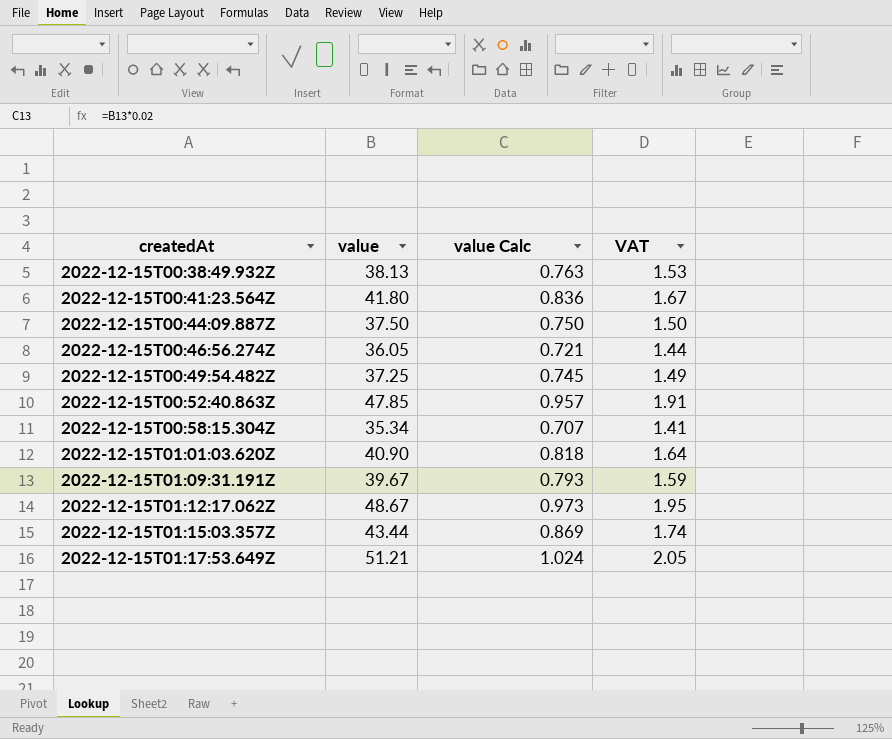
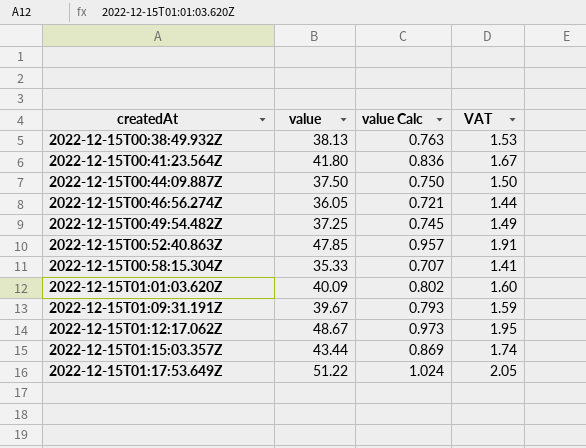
2022-12-15T00:58:15.304Z | value: 35.34 -> 35.33
2022-12-15T01:01:03.620Z | value: 40.90 -> 40.09
2022-12-15T01:01:03.620Z | value Calc: 0.818 -> 0.802
2022-12-15T01:01:03.620Z | VAT: 1.64 -> 1.60
2022-12-15T01:17:53.649Z | value: 51.21 -> 51.22

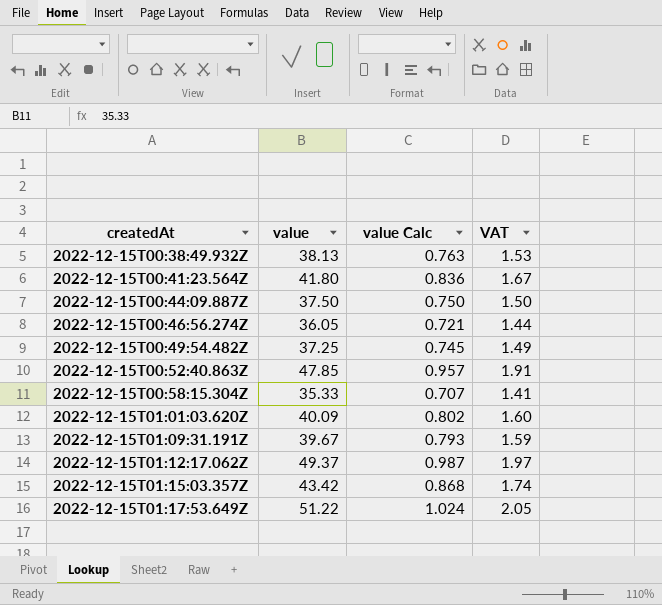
2022-12-15T01:12:17.062Z | value: 48.67 -> 49.37
2022-12-15T01:12:17.062Z | value Calc: 0.973 -> 0.987
2022-12-15T01:12:17.062Z | VAT: 1.95 -> 1.97
2022-12-15T01:15:03.357Z | value: 43.44 -> 43.42
2022-12-15T01:15:03.357Z | value Calc: 0.869 -> 0.868

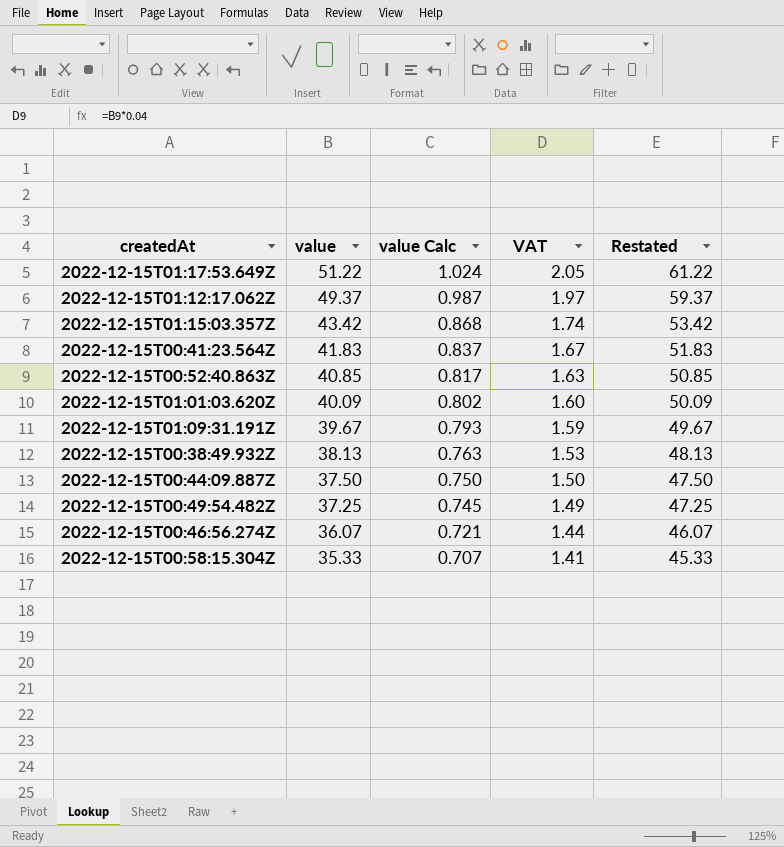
row order: createdAt ascending -> value descending
column Restated | formula: none -> [value] + 10
2022-12-15T00:41:23.564Z | value: 41.80 -> 41.83
2022-12-15T00:41:23.564Z | value Calc: 0.836 -> 0.837
2022-12-15T00:52:40.863Z | value: 47.85 -> 40.85
2022-12-15T00:52:40.863Z | value Calc: 0.957 -> 0.817
2022-12-15T00:52:40.863Z | VAT: 1.91 -> 1.63
2022-12-15T00:46:56.274Z | value: 36.05 -> 36.07

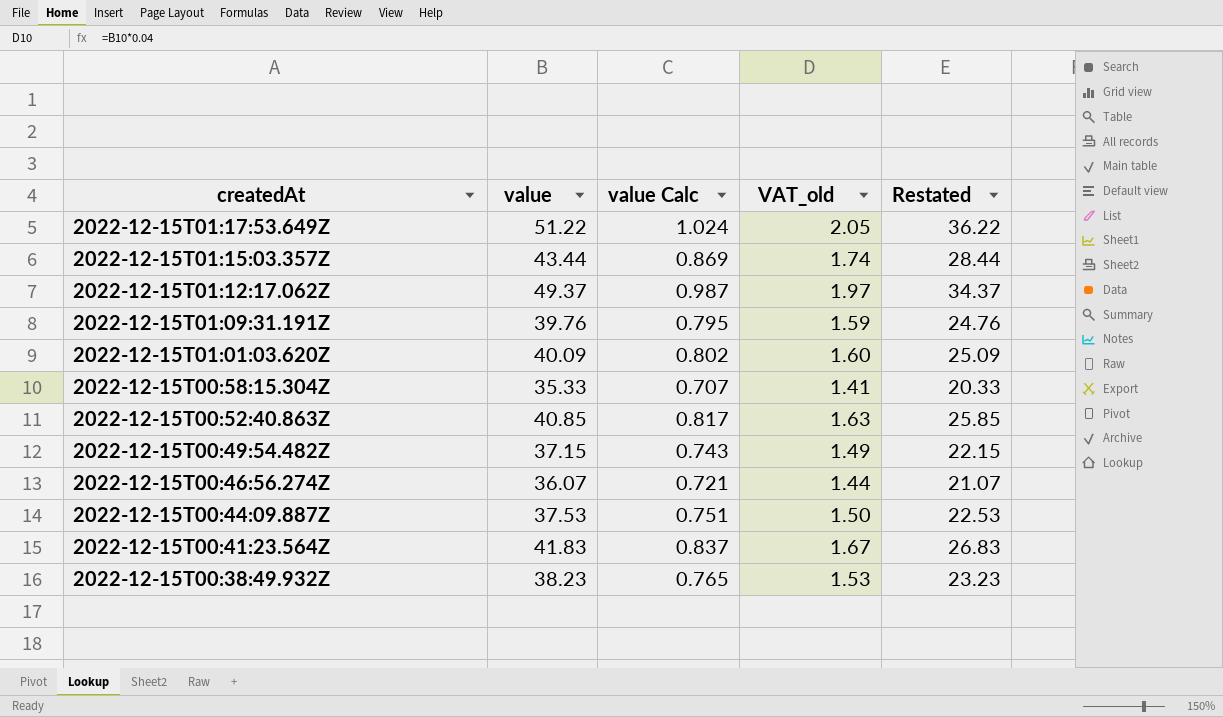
row order: value descending -> createdAt descending
column name: VAT -> VAT_old
column Restated | formula: [value] + 10 -> [value] - 15
2022-12-15T01:15:03.357Z | value: 43.42 -> 43.44
2022-12-15T01:15:03.357Z | value Calc: 0.868 -> 0.869
2022-12-15T01:09:31.191Z | value: 39.67 -> 39.76
2022-12-15T01:09:31.191Z | value Calc: 0.793 -> 0.795
2022-12-15T00:49:54.482Z | value: 37.25 -> 37.15
2022-12-15T00:49:54.482Z | value Calc: 0.745 -> 0.743
2022-12-15T00:44:09.887Z | value: 37.50 -> 37.53
2022-12-15T00:44:09.887Z | value Calc: 0.750 -> 0.751
2022-12-15T00:38:49.932Z | value: 38.13 -> 38.23
2022-12-15T00:38:49.932Z | value Calc: 0.763 -> 0.765

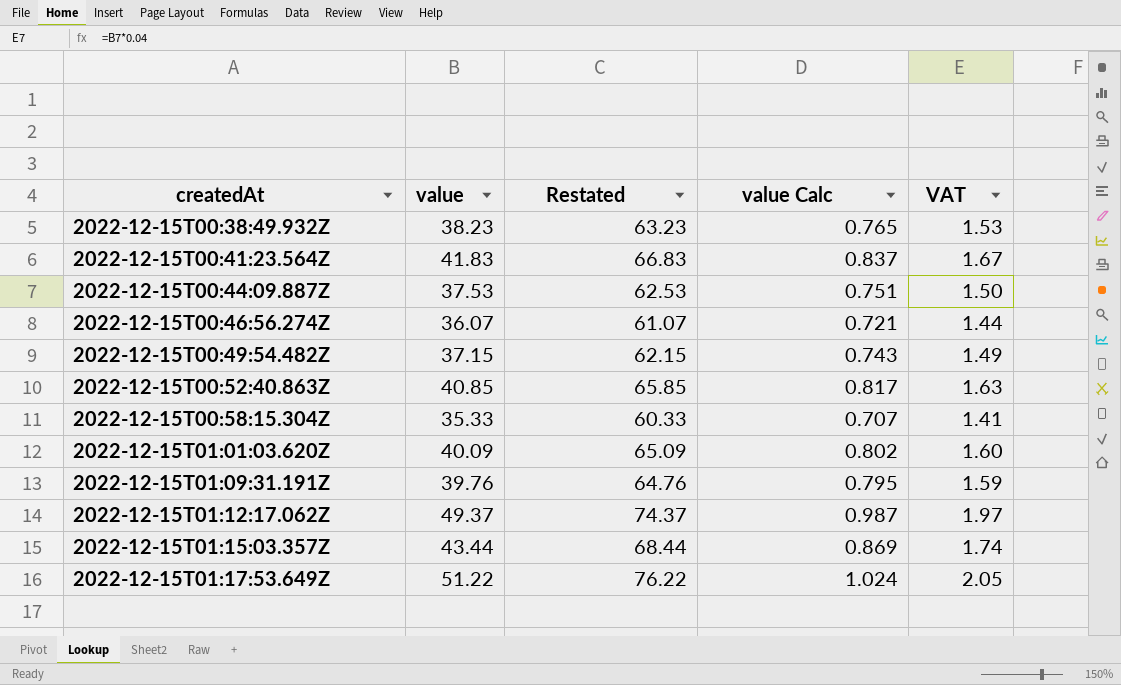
row order: createdAt descending -> createdAt ascending
column Restated | formula: [value] - 15 -> [value] + 25
column Restated | position: 5 -> 3
column name: VAT_old -> VAT

